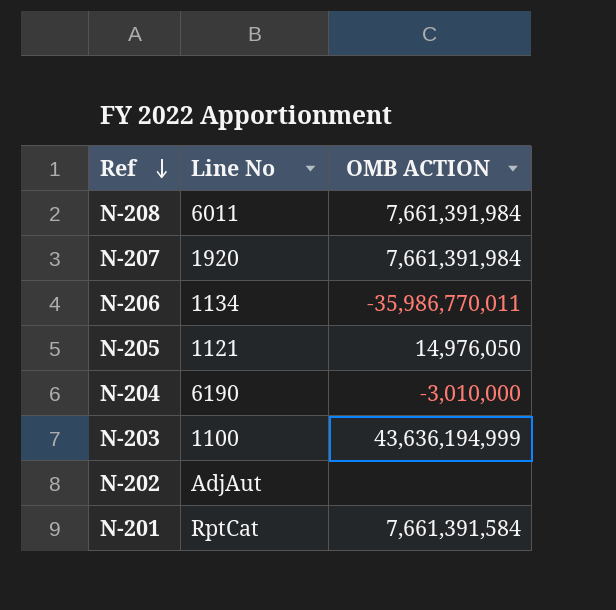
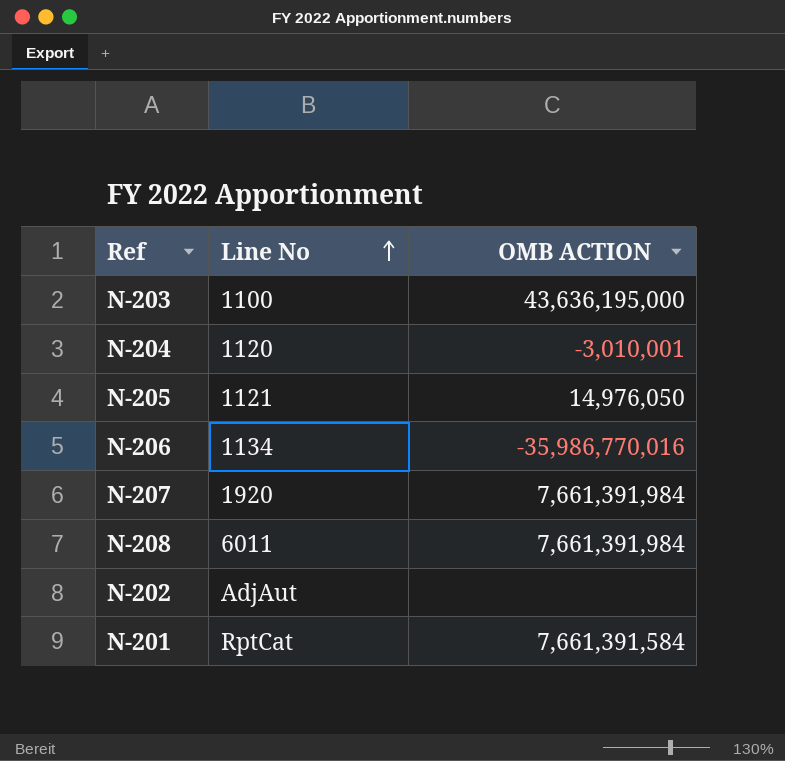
row order: Ref descending -> Line No ascending
N-203 | OMB ACTION: 43,636,194,999 -> 43,636,195,000
N-204 | Line No: 6190 -> 1120
N-204 | OMB ACTION: -3,010,000 -> -3,010,001
N-206 | OMB ACTION: -35,986,770,011 -> -35,986,770,016

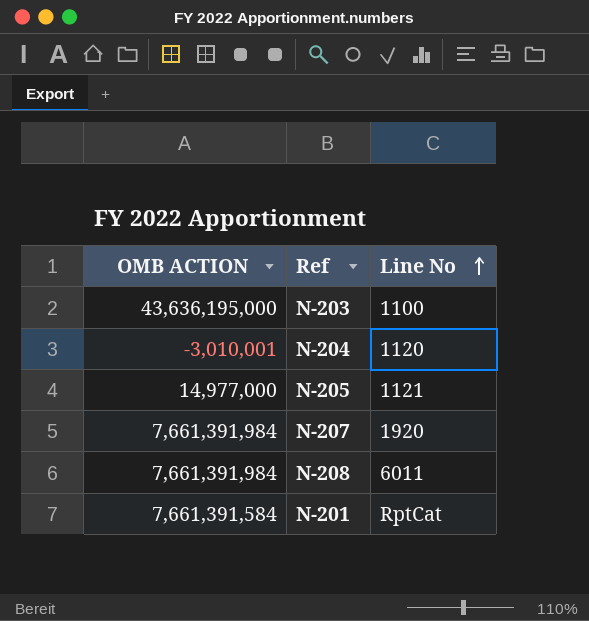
column OMB ACTION | position: 3 -> 1
row N-206: 1134 | -35,986,770,016 -> none
row N-202: AdjAut | none -> none
N-205 | OMB ACTION: 14,976,050 -> 14,977,000

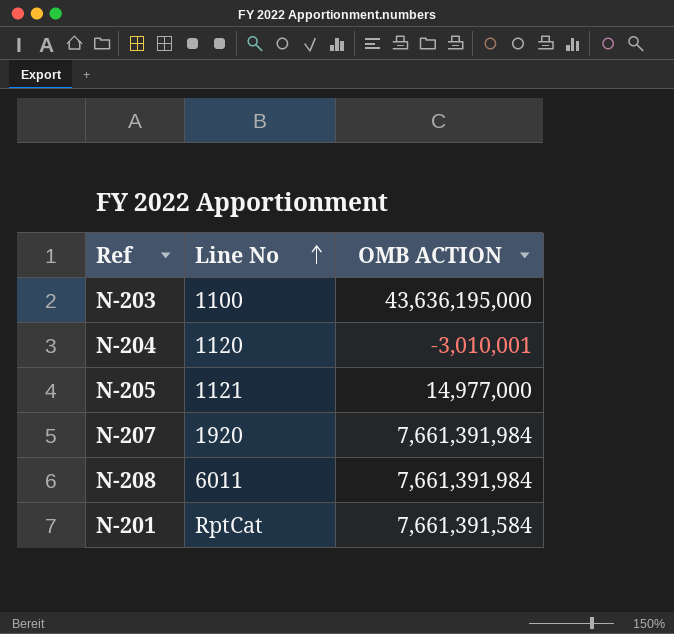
column OMB ACTION | position: 1 -> 3

